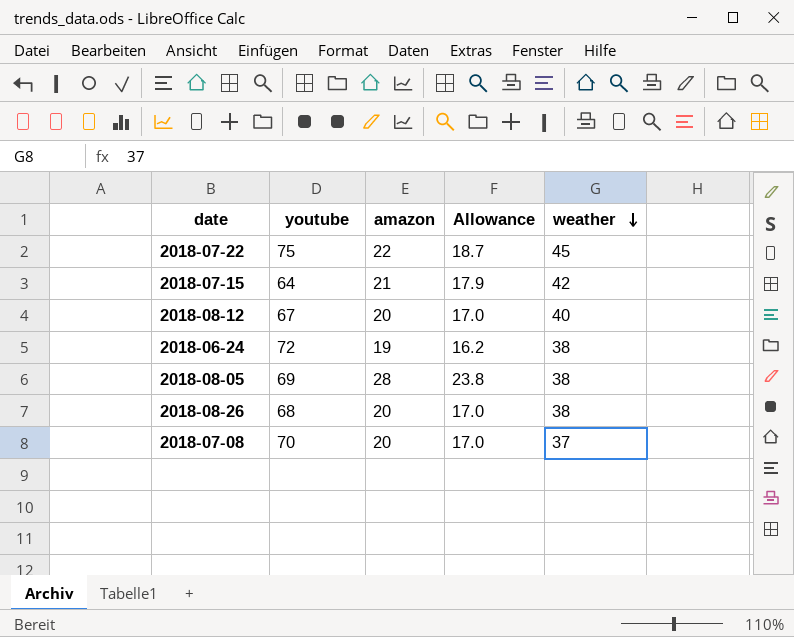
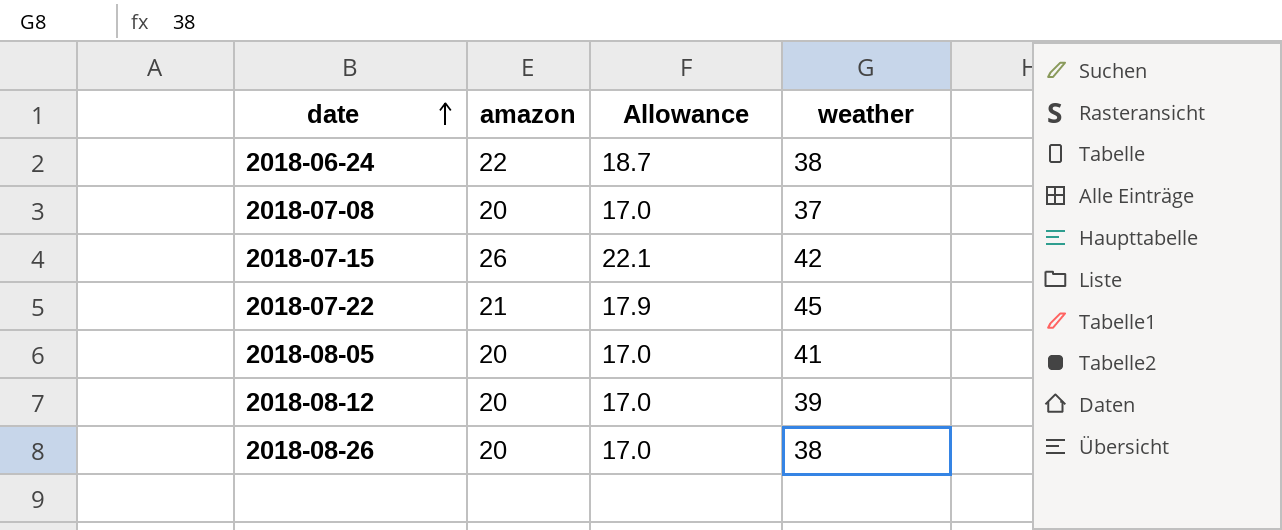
row order: weather descending -> date ascending
column youtube | position: 2 -> none
2018-06-24 | amazon: 19 -> 22
2018-06-24 | Allowance: 16.2 -> 18.7
2018-07-15 | amazon: 21 -> 26
2018-07-15 | Allowance: 17.9 -> 22.1
2018-07-22 | amazon: 22 -> 21
2018-07-22 | Allowance: 18.7 -> 17.9
2018-08-05 | amazon: 28 -> 20
2018-08-05 | Allowance: 23.8 -> 17.0
2018-08-05 | weather: 38 -> 41
2018-08-12 | weather: 40 -> 39

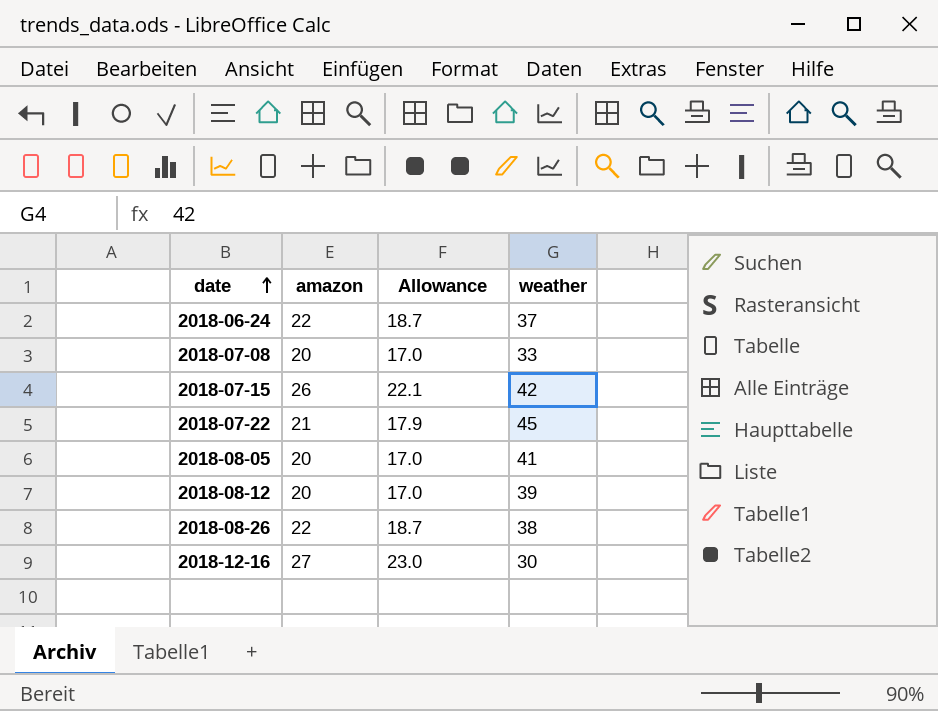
2018-06-24 | weather: 38 -> 37
2018-07-08 | weather: 37 -> 33
2018-08-26 | amazon: 20 -> 22
2018-08-26 | Allowance: 17.0 -> 18.7
row 2018-12-16: none -> 27 | 23.0 | 30

